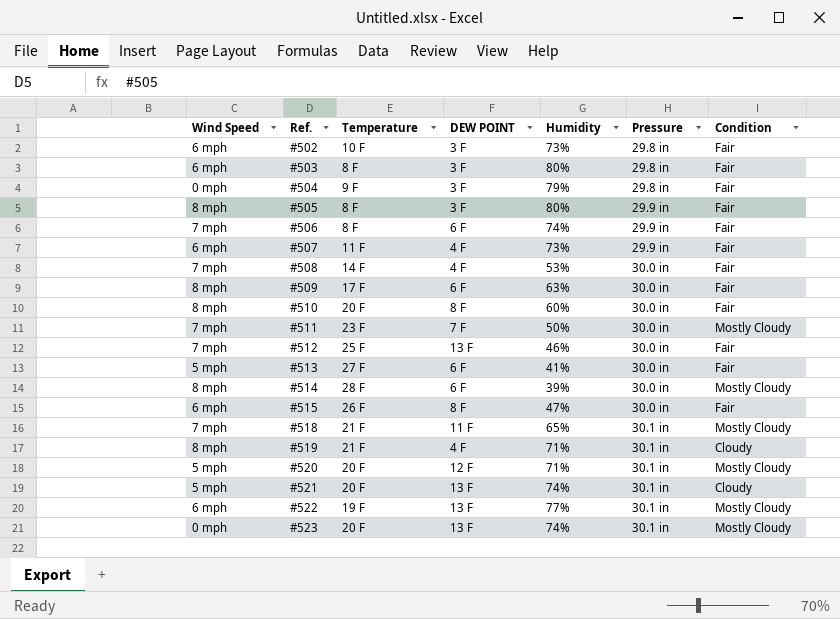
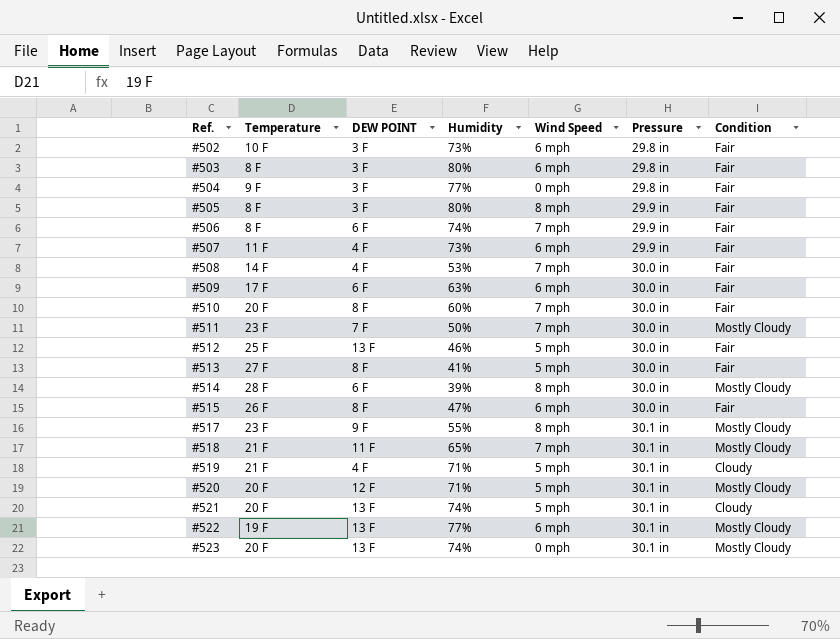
column Wind Speed | position: 1 -> 5
#504 | Humidity: 79% -> 77%
#509 | Wind Speed: 8 mph -> 6 mph
#510 | Wind Speed: 8 mph -> 7 mph
#512 | Wind Speed: 7 mph -> 5 mph
#513 | DEW POINT: 6 F -> 8 F
row #517: none -> 23 F | 9 F | 55% | 8 mph | 30.1 in | Mostly Cloudy
#519 | Wind Speed: 8 mph -> 5 mph

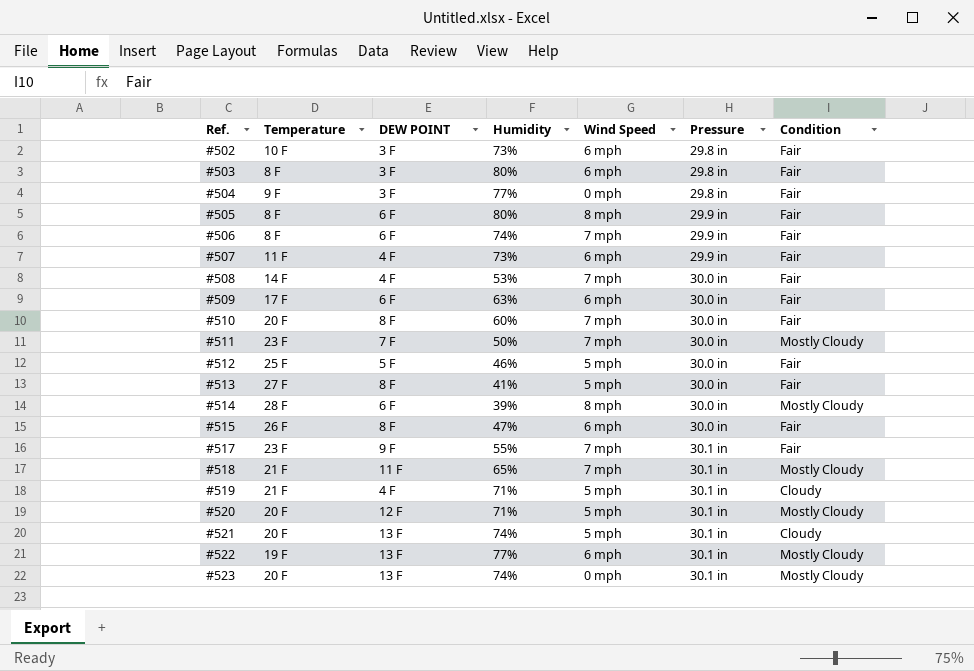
#505 | DEW POINT: 3 F -> 6 F
#512 | DEW POINT: 13 F -> 5 F
#517 | Wind Speed: 8 mph -> 7 mph
#517 | Condition: Mostly Cloudy -> Fair

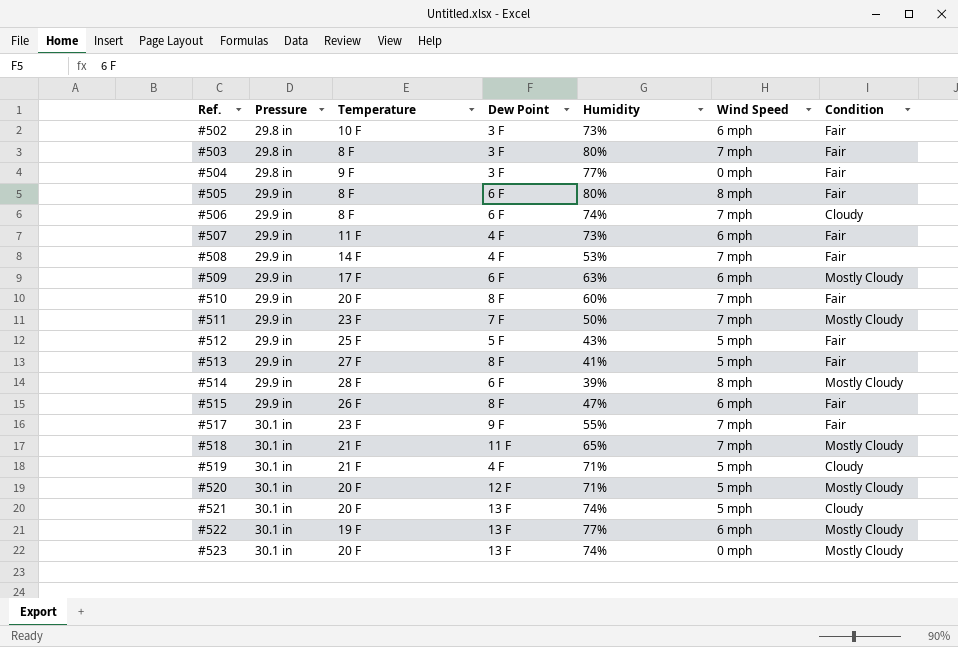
column Pressure | position: 6 -> 2
column name: DEW POINT -> Dew Point
#503 | Wind Speed: 6 mph -> 7 mph
#506 | Condition: Fair -> Cloudy
#508 | Pressure: 30.0 in -> 29.9 in
#509 | Pressure: 30.0 in -> 29.9 in
#509 | Condition: Fair -> Mostly Cloudy
#510 | Pressure: 30.0 in -> 29.9 in
#511 | Pressure: 30.0 in -> 29.9 in
#512 | Pressure: 30.0 in -> 29.9 in
#512 | Humidity: 46% -> 43%
#513 | Pressure: 30.0 in -> 29.9 in
#514 | Pressure: 30.0 in -> 29.9 in
#515 | Pressure: 30.0 in -> 29.9 in

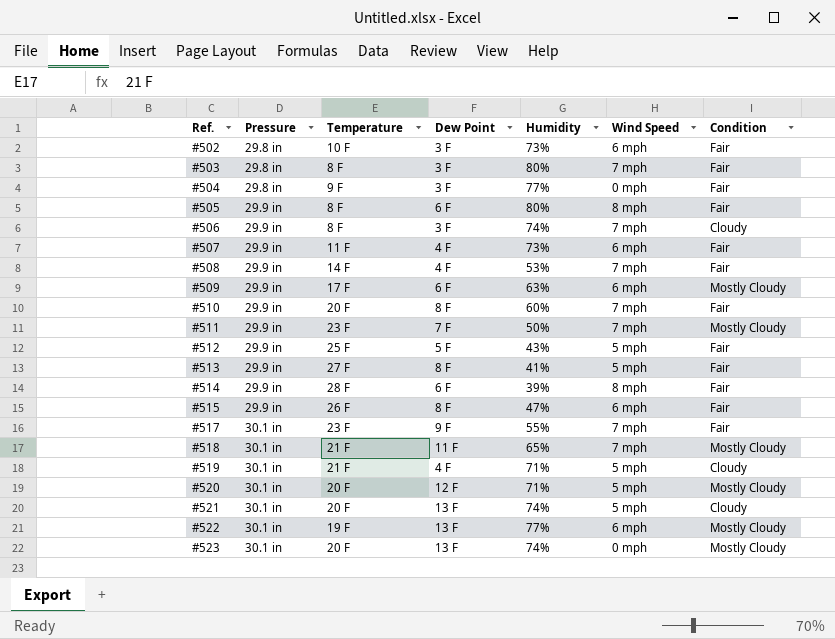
#506 | Dew Point: 6 F -> 3 F
#514 | Condition: Mostly Cloudy -> Fair

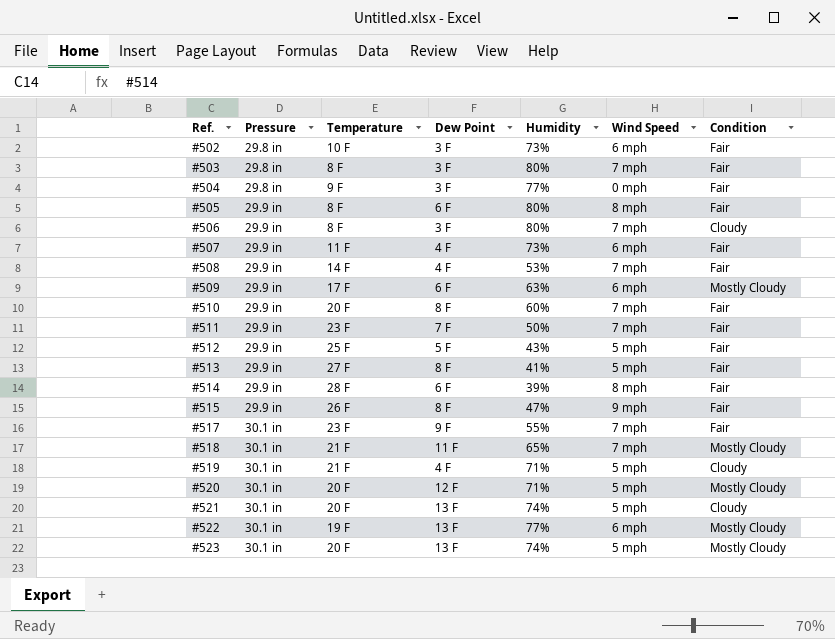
#506 | Humidity: 74% -> 80%
#511 | Condition: Mostly Cloudy -> Fair
#515 | Wind Speed: 6 mph -> 9 mph
#523 | Wind Speed: 0 mph -> 5 mph

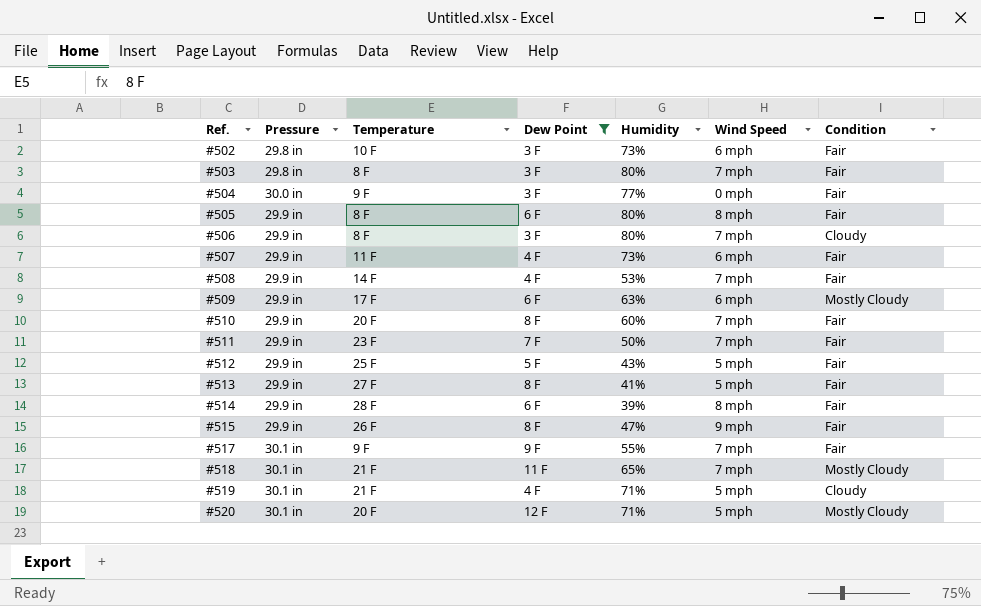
filter: none -> Dew Point != 13 F
#504 | Pressure: 29.8 in -> 30.0 in
#517 | Temperature: 23 F -> 9 F

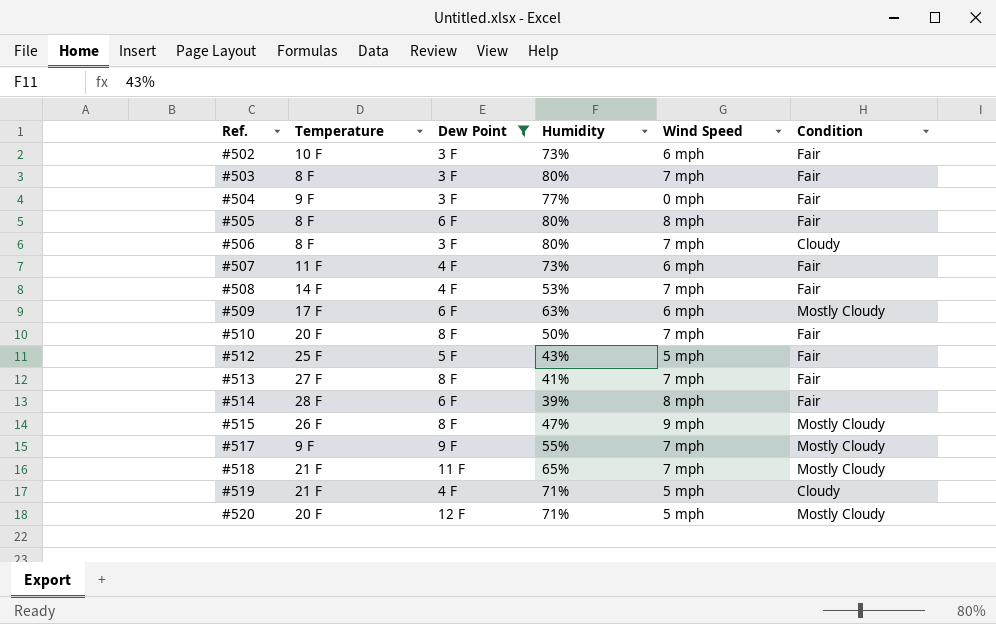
column Pressure | position: 2 -> none
row #511: 29.9 in | 23 F | 7 F | 50% | 7 mph | Fair -> none
#510 | Humidity: 60% -> 50%
#513 | Wind Speed: 5 mph -> 7 mph
#515 | Condition: Fair -> Mostly Cloudy
#517 | Condition: Fair -> Mostly Cloudy

